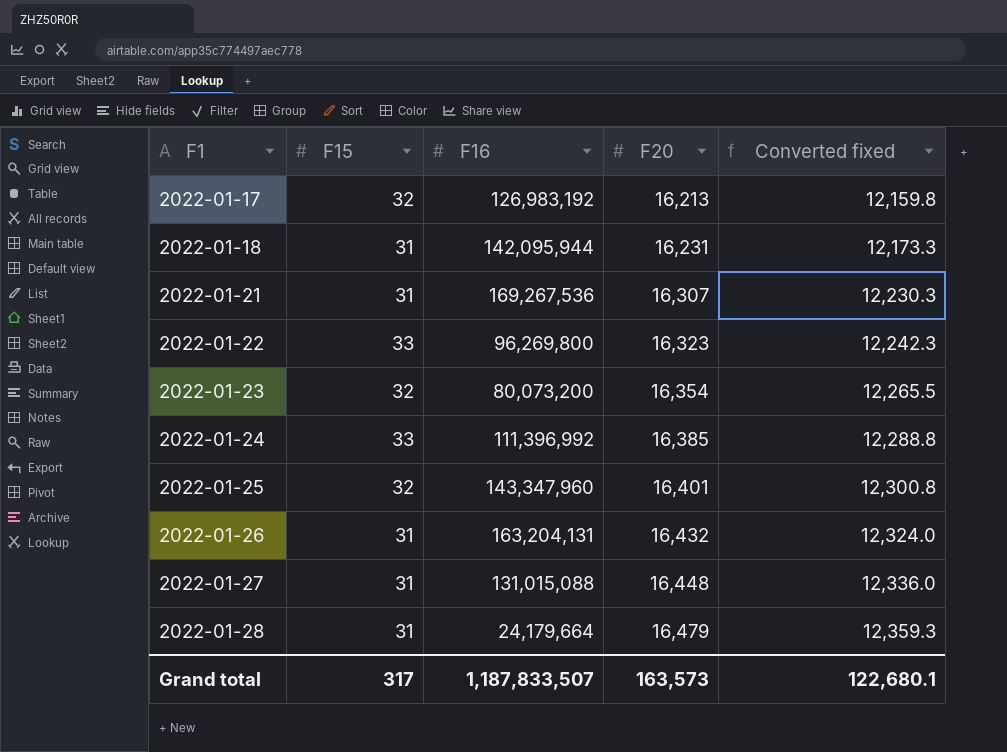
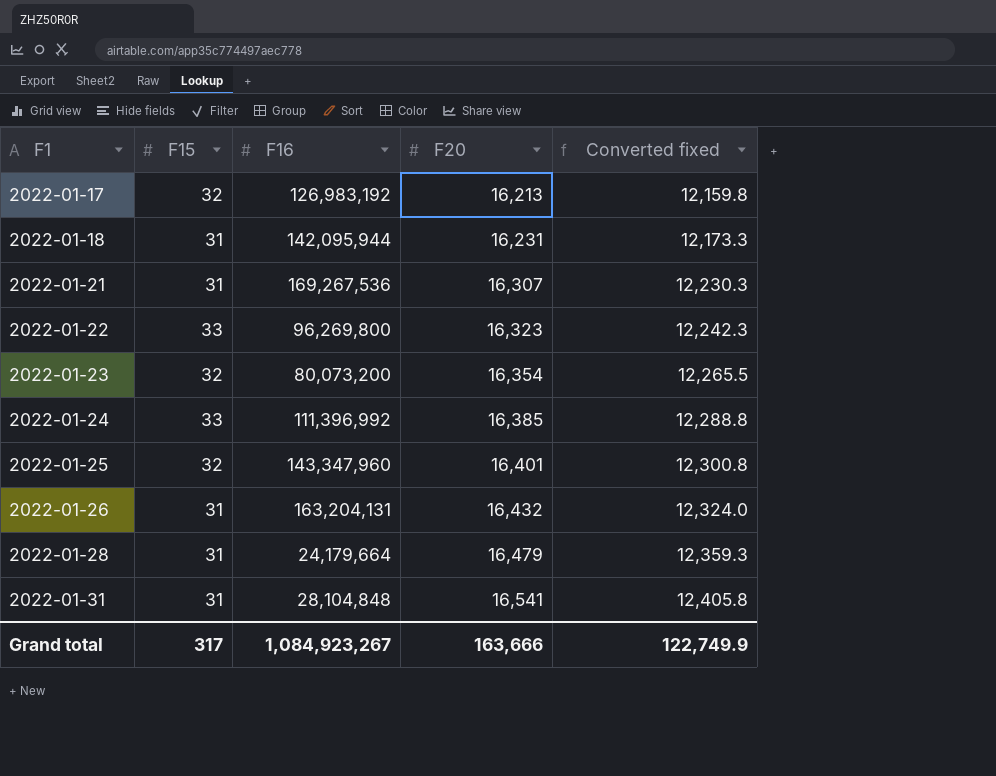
row 2022-01-27: 31 | 131,015,088 | 16,448 | 12,336.0 -> none
row 2022-01-31: none -> 31 | 28,104,848 | 16,541 | 12,405.8
Grand total | F16: 1,187,833,507 -> 1,084,923,267
Grand total | F20: 163,573 -> 163,666
Grand total | Converted fixed: 122,680.1 -> 122,749.9

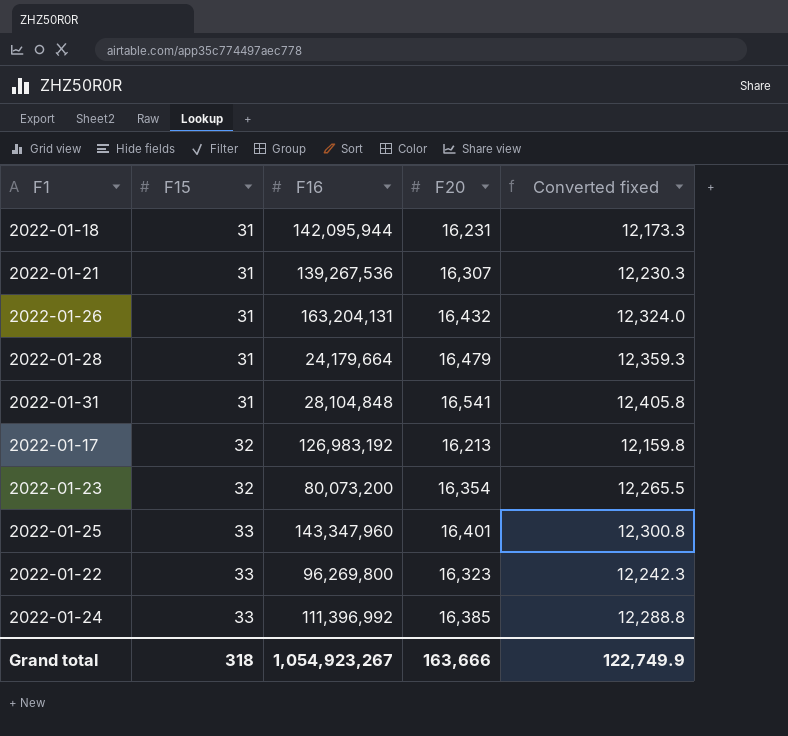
row order: F1 ascending -> F15 ascending
2022-01-21 | F16: 169,267,536 -> 139,267,536
2022-01-25 | F15: 32 -> 33
Grand total | F15: 317 -> 318
Grand total | F16: 1,084,923,267 -> 1,054,923,267

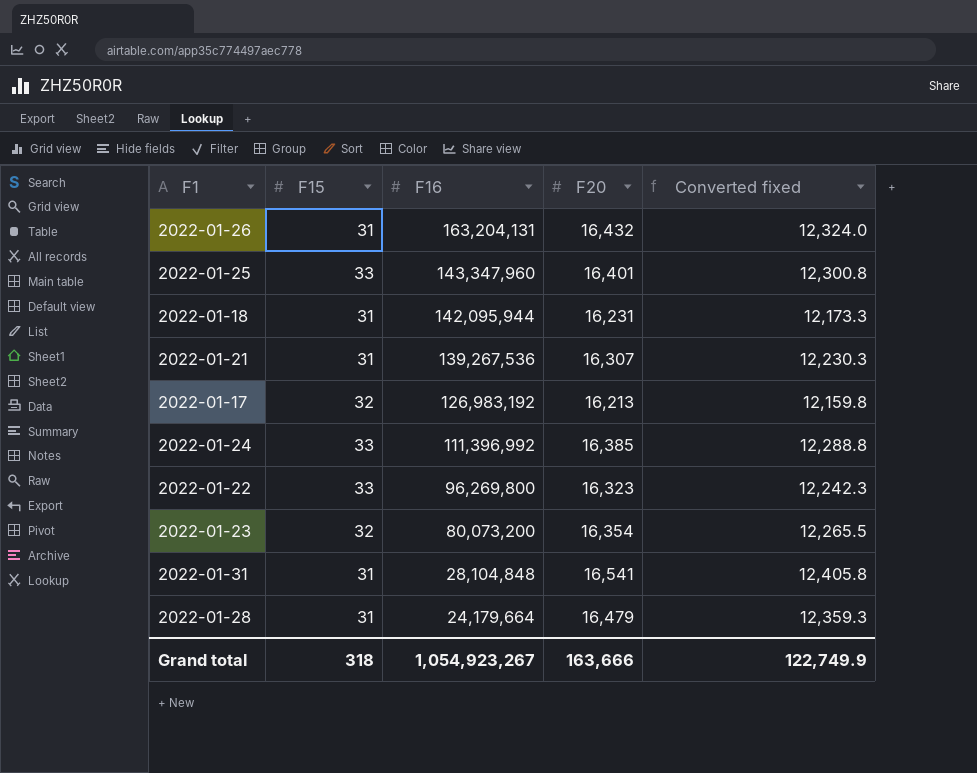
row order: F15 ascending -> F16 descending

